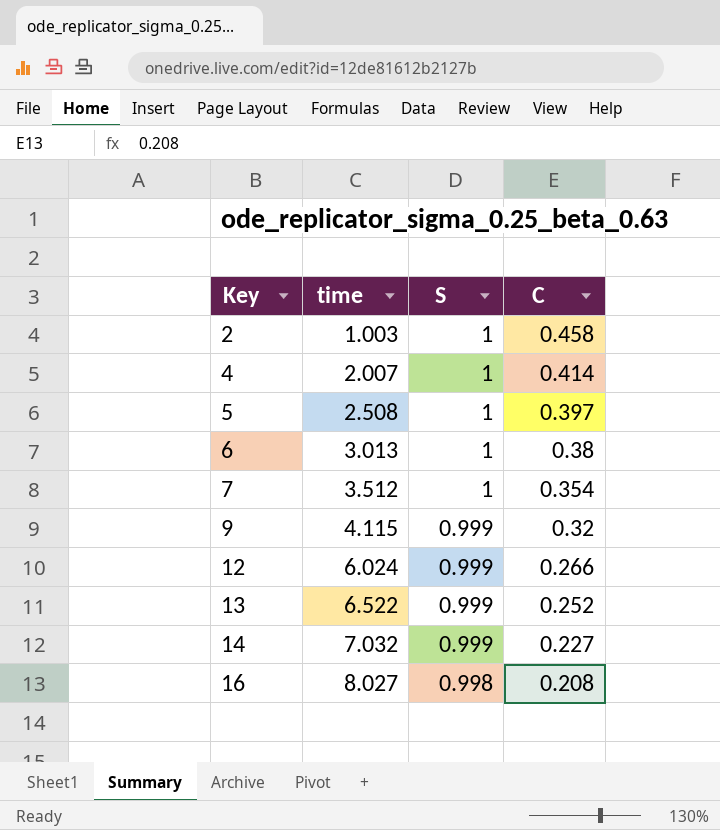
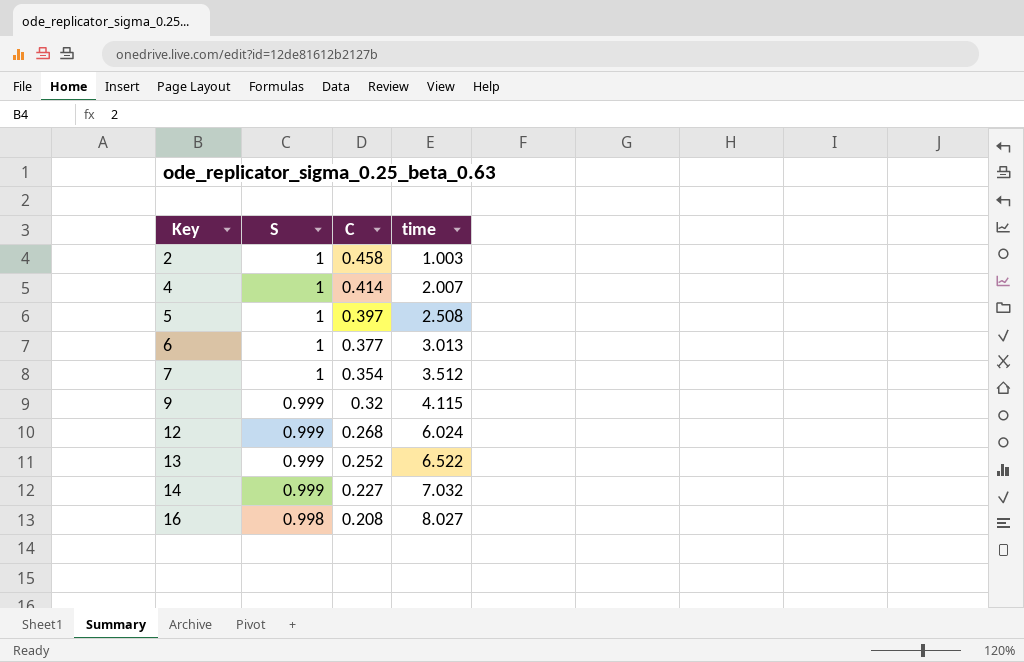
column time | position: 2 -> 4
6 | C: 0.38 -> 0.377
12 | C: 0.266 -> 0.268

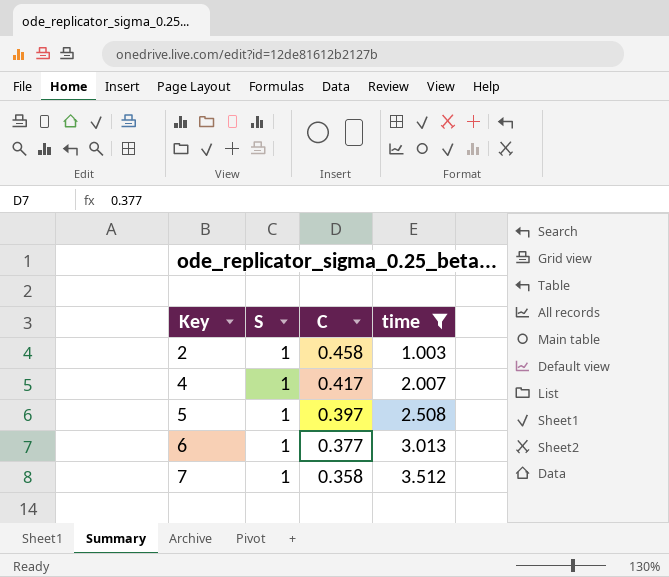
filter: none -> time <= 3.512
4 | C: 0.414 -> 0.417
7 | C: 0.354 -> 0.358

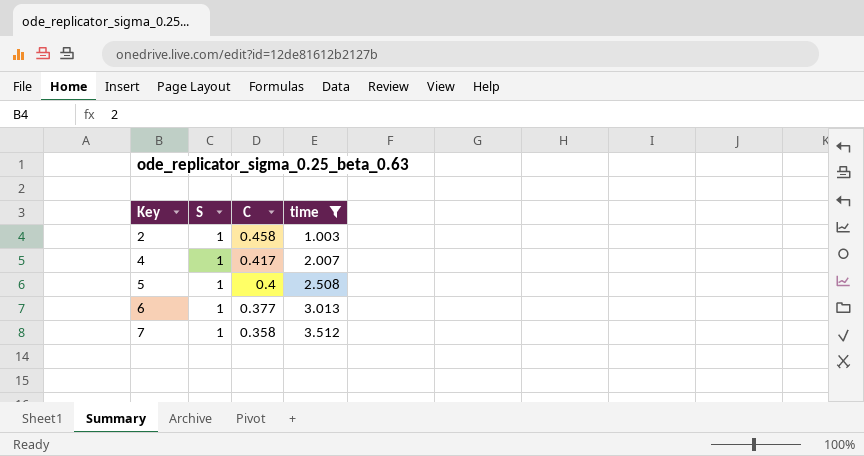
5 | C: 0.397 -> 0.4

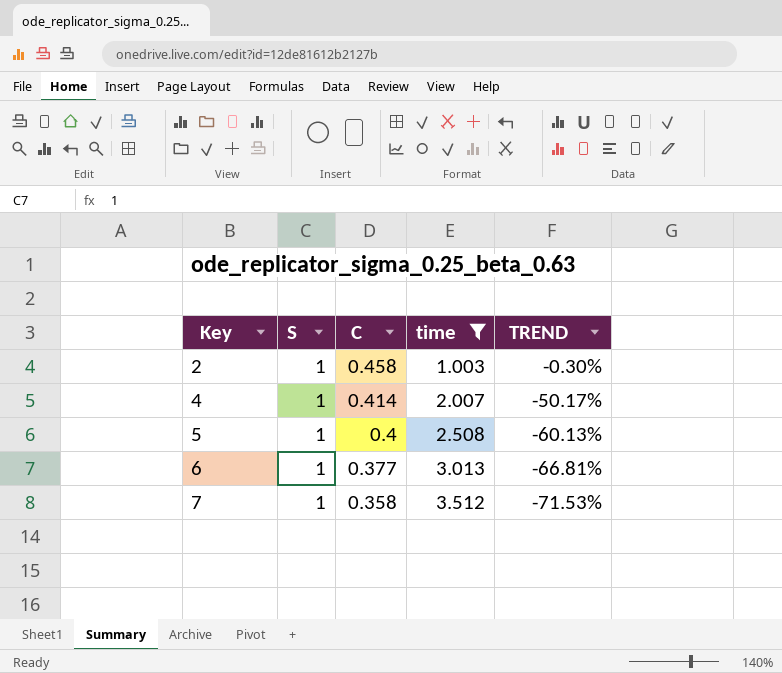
column TREND | formula: none -> ([S] - [time]) / [time]
4 | C: 0.417 -> 0.414

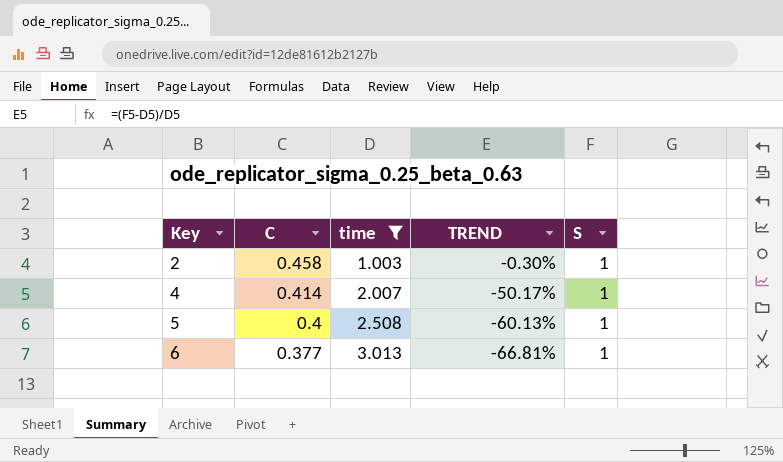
column S | position: 2 -> 5
row 7: 1 | 0.358 | 3.512 | -71.53% -> none

